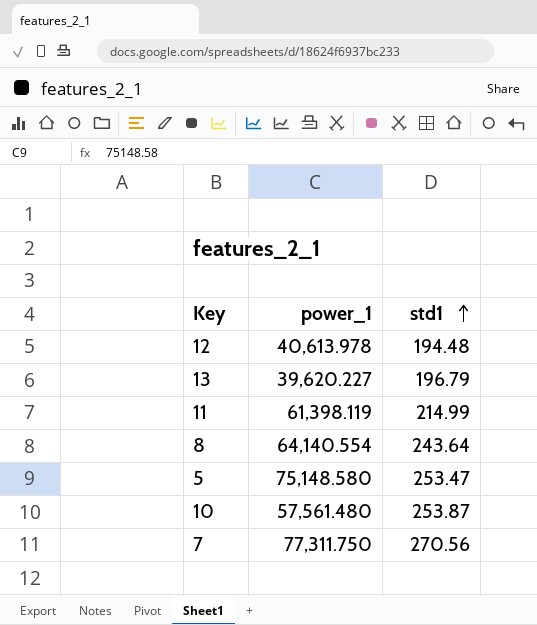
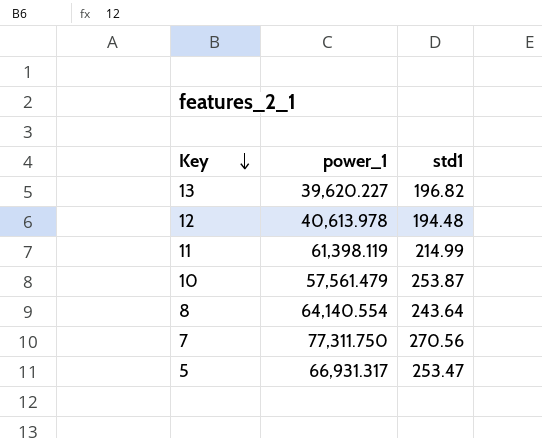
row order: std1 ascending -> Key descending
13 | std1: 196.79 -> 196.82
10 | power_1: 57,561.480 -> 57,561.479
5 | power_1: 75,148.580 -> 66,931.317

